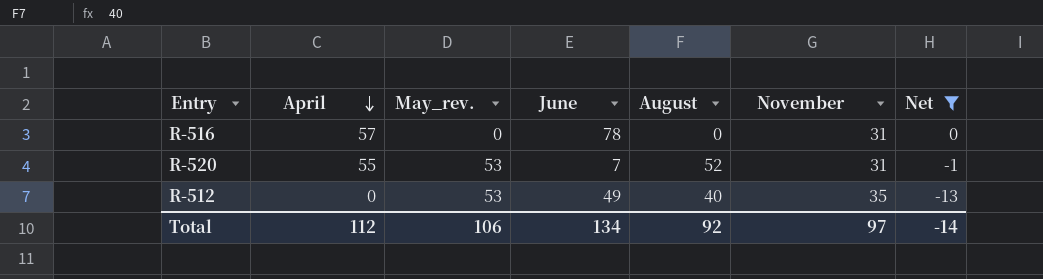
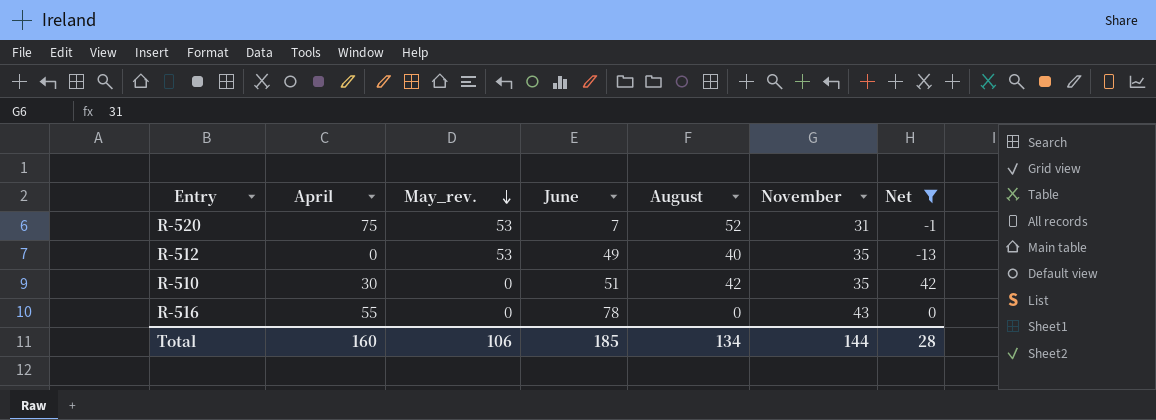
row order: April descending -> May_rev. descending
R-520 | April: 55 -> 75
row R-510: none -> 30 | 0 | 51 | 42 | 35 | 42
R-516 | April: 57 -> 55
R-516 | November: 31 -> 43
Total | April: 112 -> 160
Total | June: 134 -> 185
Total | August: 92 -> 134
Total | November: 97 -> 144
Total | Net: -14 -> 28

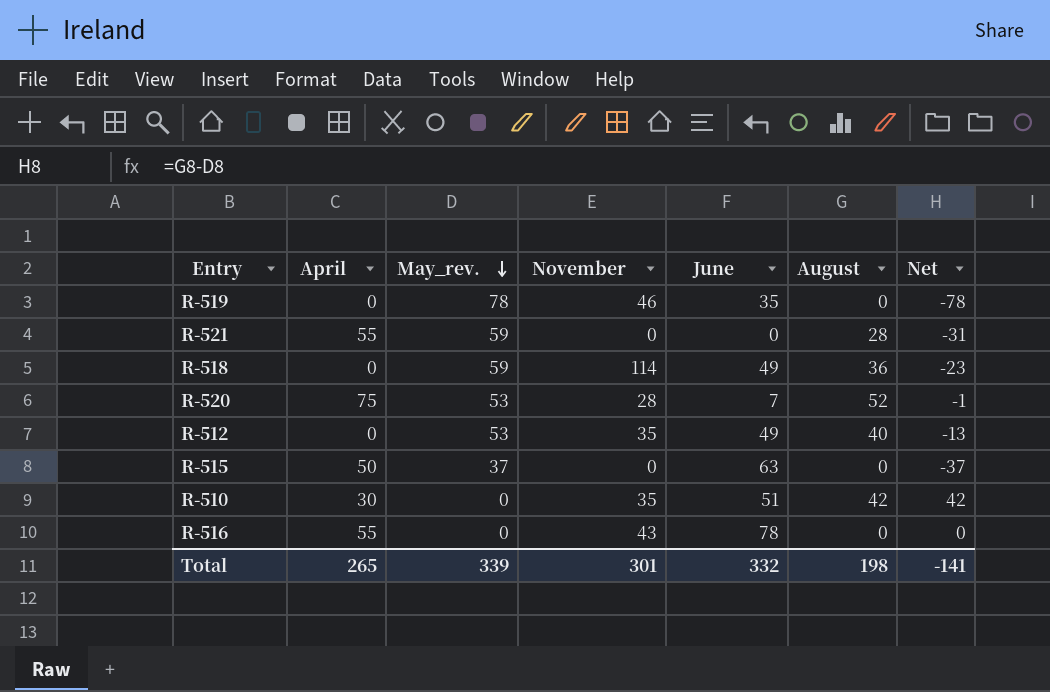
filter: Net >= -13 -> none
column November | position: 6 -> 4
R-520 | November: 31 -> 28
Total | April: 160 -> 265
Total | May_rev.: 106 -> 339
Total | November: 144 -> 301
Total | June: 185 -> 332
Total | August: 134 -> 198
Total | Net: 28 -> -141

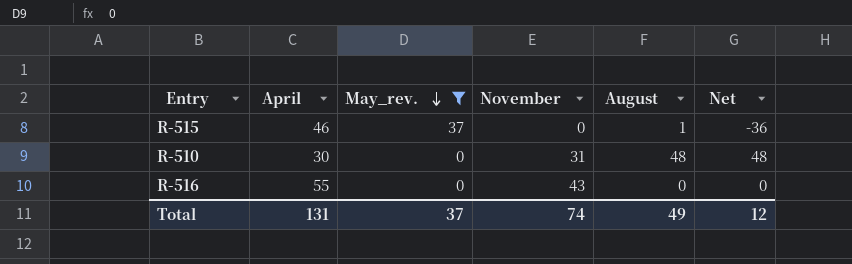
filter: none -> May_rev. <= 37
column June | position: 5 -> none
R-515 | April: 50 -> 46
R-515 | August: 0 -> 1
R-515 | Net: -37 -> -36
R-510 | November: 35 -> 31
R-510 | August: 42 -> 48
R-510 | Net: 42 -> 48
Total | April: 265 -> 131
Total | May_rev.: 339 -> 37
Total | November: 301 -> 74
Total | August: 198 -> 49
Total | Net: -141 -> 12

